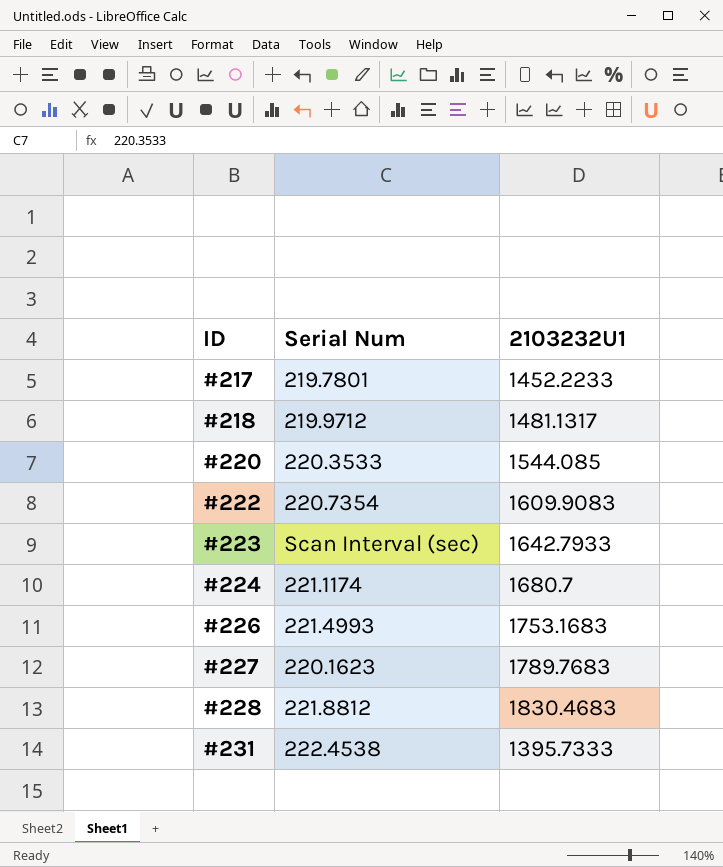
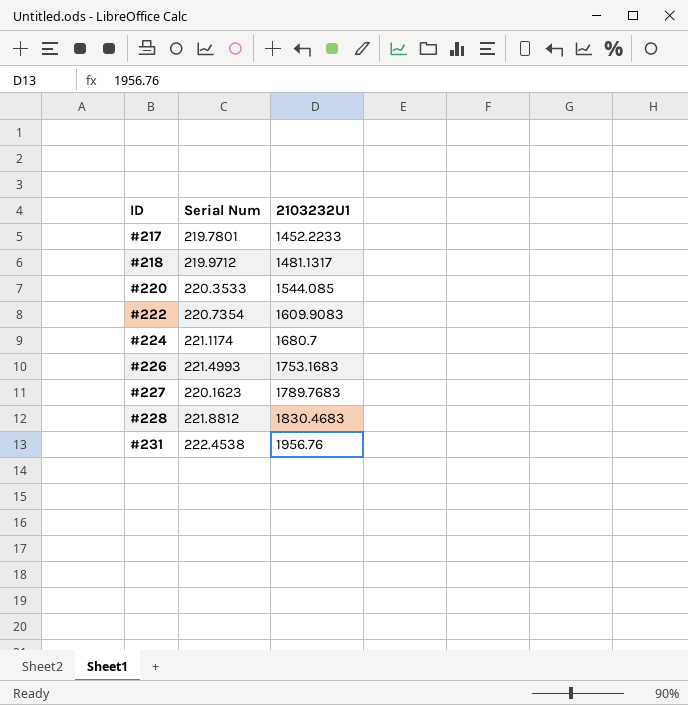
row #223: Scan Interval (sec) | 1642.7933 -> none
#231 | 2103232U1: 1395.7333 -> 1956.76

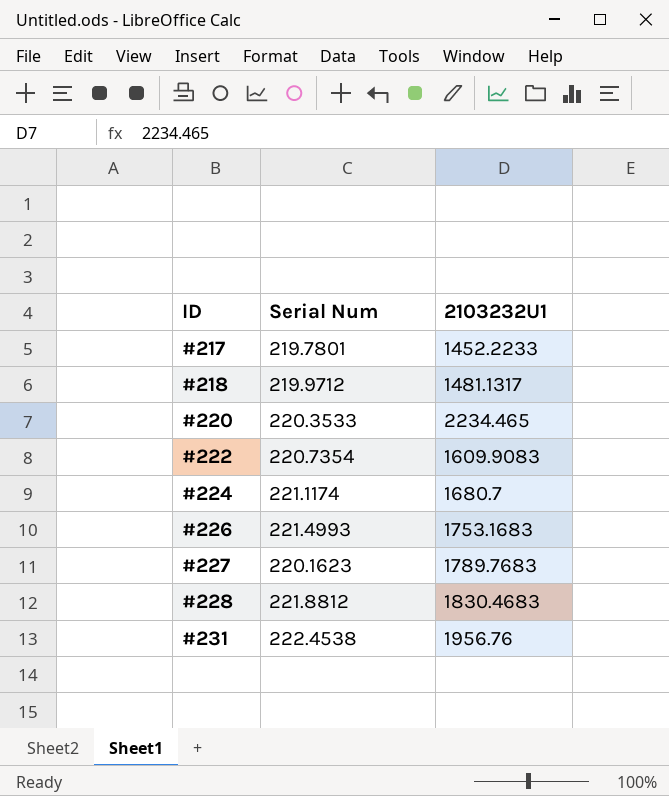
#220 | 2103232U1: 1544.085 -> 2234.465

